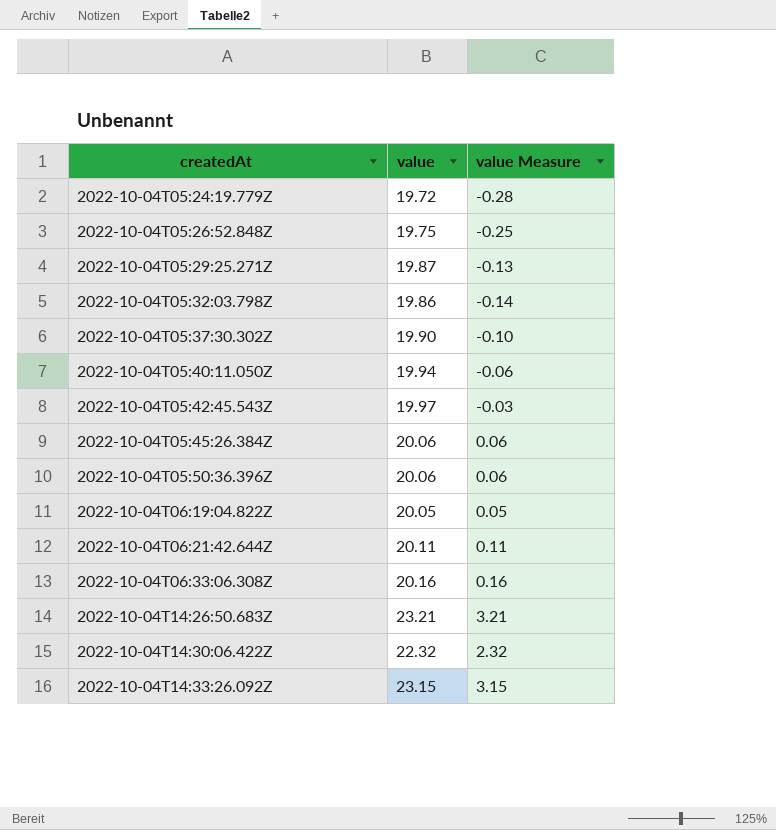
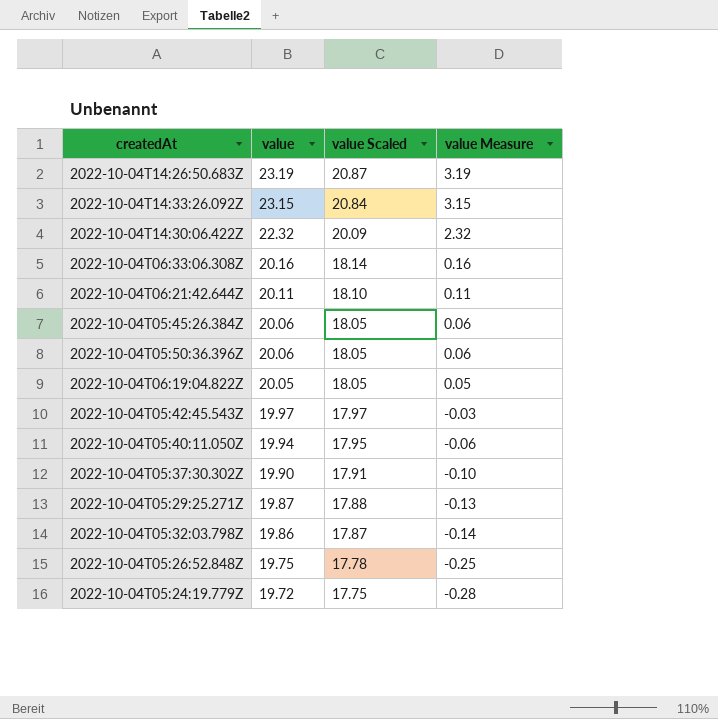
row order: createdAt ascending -> value descending
column value Scaled | formula: none -> [value] * 0.9
2022-10-04T14:26:50.683Z | value: 23.21 -> 23.19
2022-10-04T14:26:50.683Z | value Measure: 3.21 -> 3.19

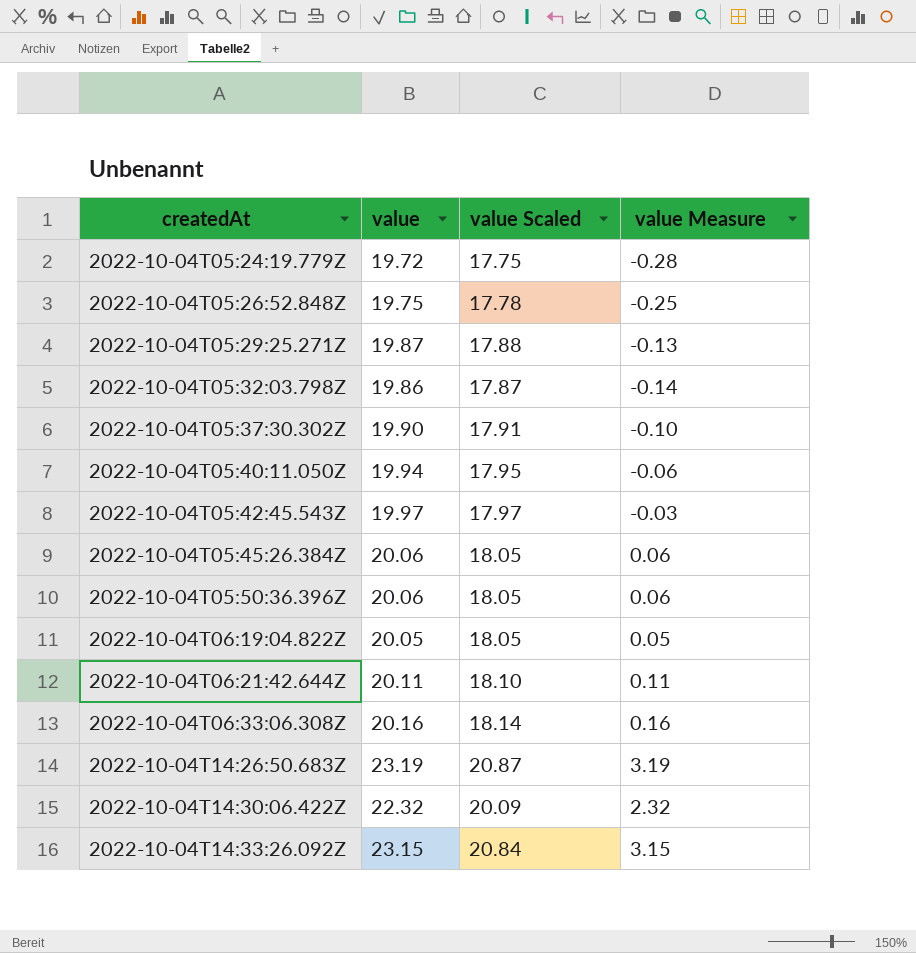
row order: value descending -> createdAt ascending

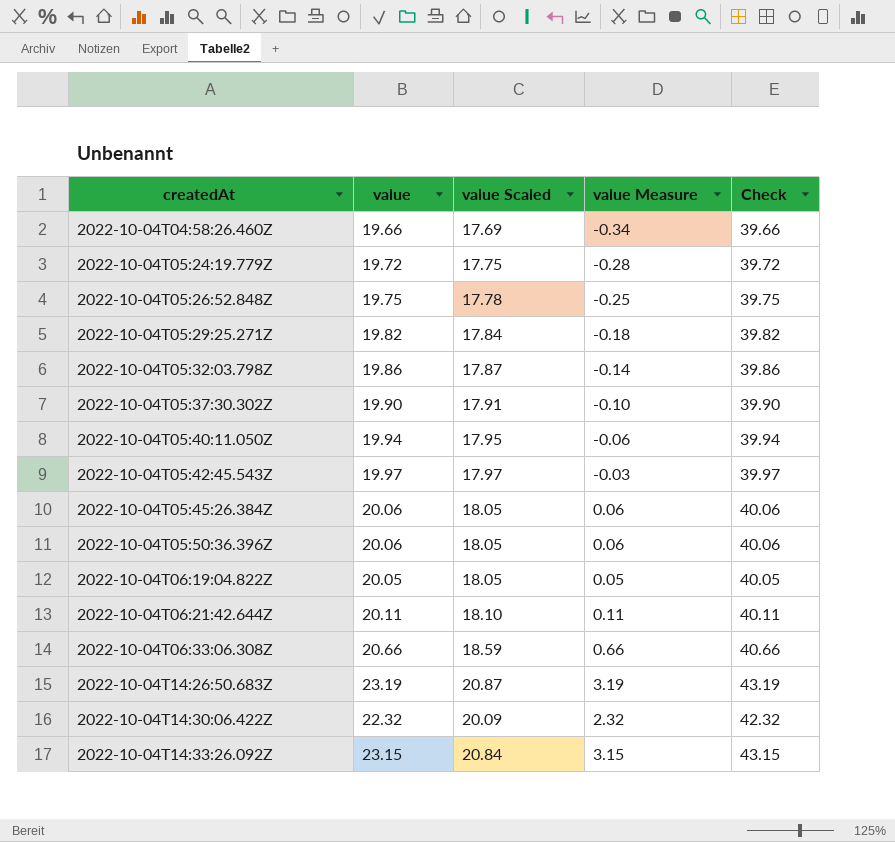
column Check | formula: none -> [value] + 20
row 2022-10-04T04:58:26.460Z: none -> 19.66 | 17.69 | -0.34 | 39.66
2022-10-04T05:29:25.271Z | value: 19.87 -> 19.82
2022-10-04T05:29:25.271Z | value Scaled: 17.88 -> 17.84
2022-10-04T05:29:25.271Z | value Measure: -0.13 -> -0.18
2022-10-04T06:33:06.308Z | value: 20.16 -> 20.66
2022-10-04T06:33:06.308Z | value Scaled: 18.14 -> 18.59
2022-10-04T06:33:06.308Z | value Measure: 0.16 -> 0.66

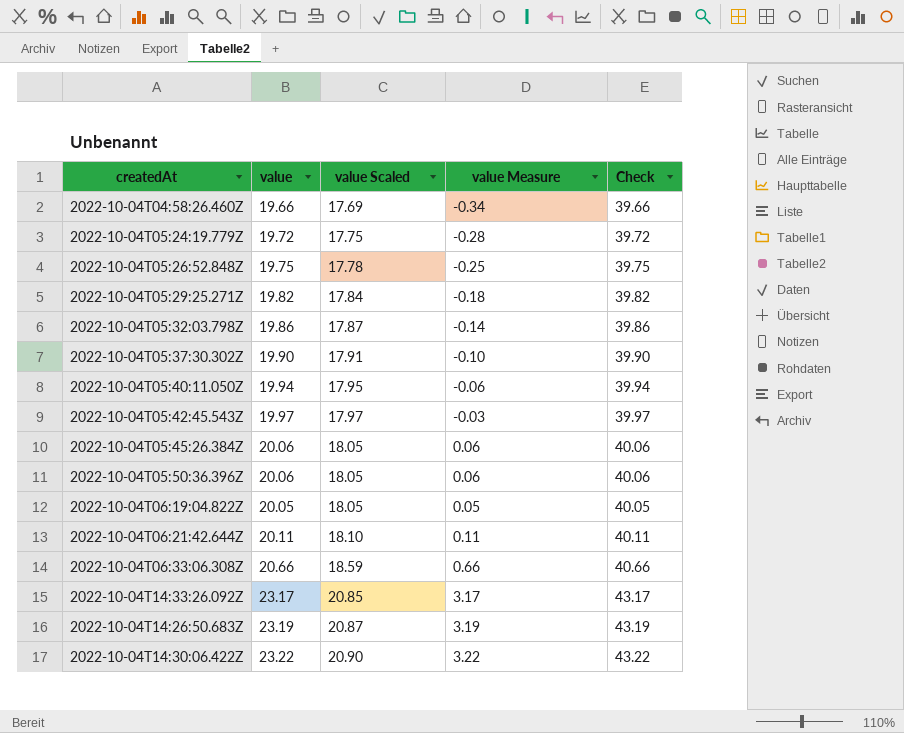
row order: createdAt ascending -> value Scaled ascending
2022-10-04T14:33:26.092Z | value: 23.15 -> 23.17
2022-10-04T14:33:26.092Z | value Scaled: 20.84 -> 20.85
2022-10-04T14:33:26.092Z | value Measure: 3.15 -> 3.17
2022-10-04T14:33:26.092Z | Check: 43.15 -> 43.17
2022-10-04T14:30:06.422Z | value: 22.32 -> 23.22
2022-10-04T14:30:06.422Z | value Scaled: 20.09 -> 20.90
2022-10-04T14:30:06.422Z | value Measure: 2.32 -> 3.22
2022-10-04T14:30:06.422Z | Check: 42.32 -> 43.22

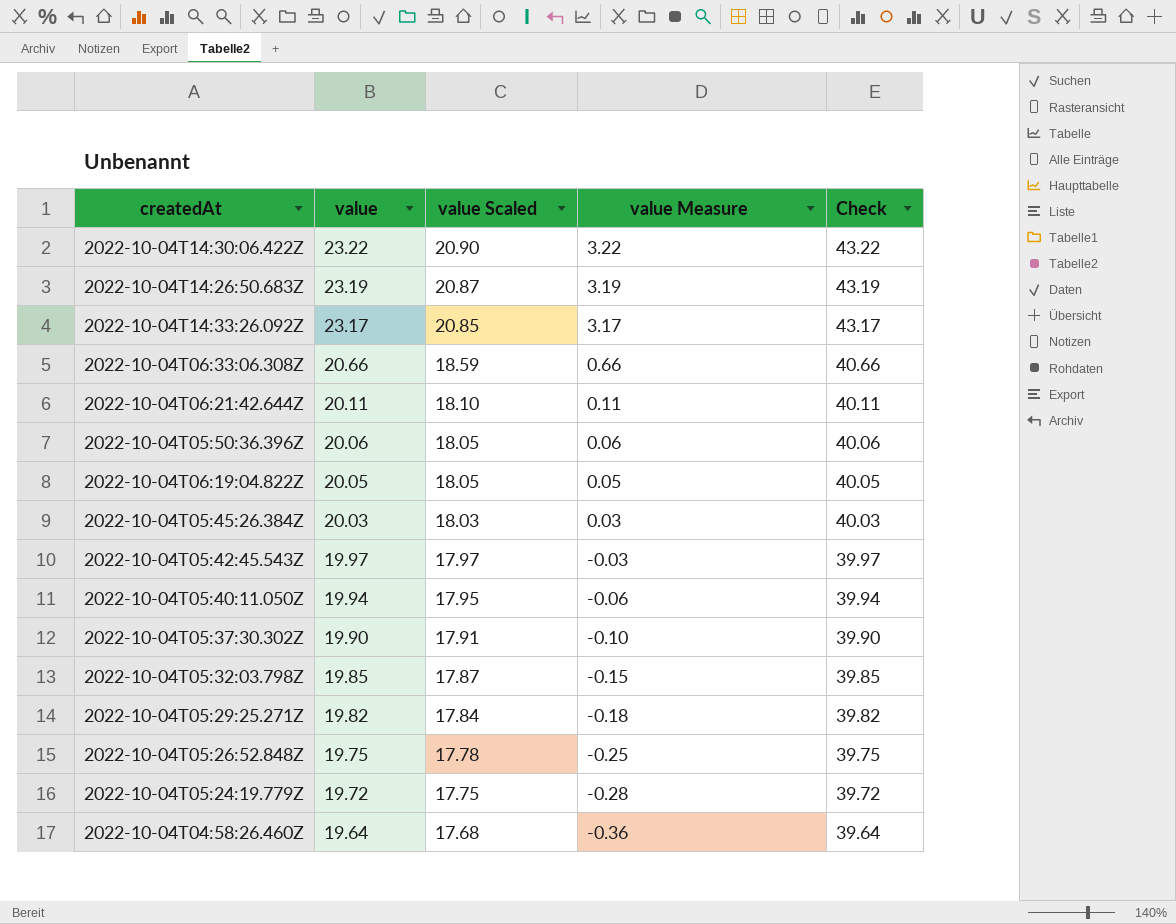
row order: value Scaled ascending -> value descending
2022-10-04T05:45:26.384Z | value: 20.06 -> 20.03
2022-10-04T05:45:26.384Z | value Scaled: 18.05 -> 18.03
2022-10-04T05:45:26.384Z | value Measure: 0.06 -> 0.03
2022-10-04T05:45:26.384Z | Check: 40.06 -> 40.03
2022-10-04T05:32:03.798Z | value: 19.86 -> 19.85
2022-10-04T05:32:03.798Z | value Measure: -0.14 -> -0.15
2022-10-04T05:32:03.798Z | Check: 39.86 -> 39.85
2022-10-04T04:58:26.460Z | value: 19.66 -> 19.64
2022-10-04T04:58:26.460Z | value Scaled: 17.69 -> 17.68
2022-10-04T04:58:26.460Z | value Measure: -0.34 -> -0.36
2022-10-04T04:58:26.460Z | Check: 39.66 -> 39.64

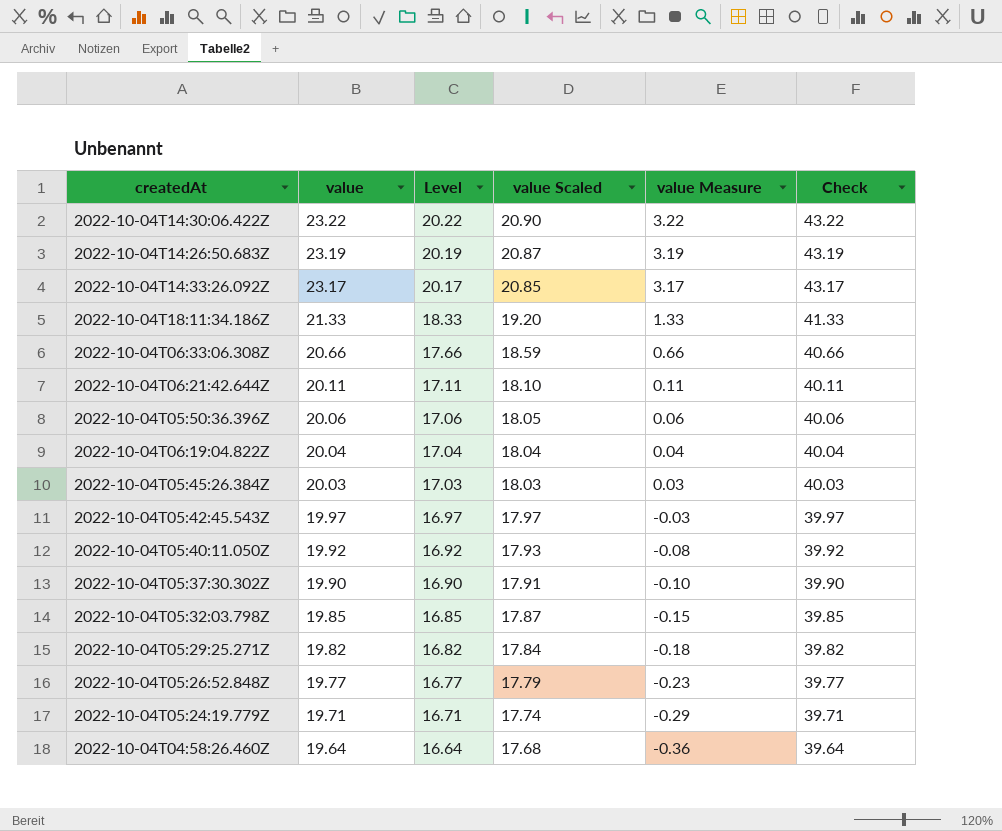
column Level | formula: none -> [value] - 3
row 2022-10-04T18:11:34.186Z: none -> 21.33 | 18.33 | 19.20 | 1.33 | 41.33
2022-10-04T06:19:04.822Z | value: 20.05 -> 20.04
2022-10-04T06:19:04.822Z | value Scaled: 18.05 -> 18.04
2022-10-04T06:19:04.822Z | value Measure: 0.05 -> 0.04
2022-10-04T06:19:04.822Z | Check: 40.05 -> 40.04
2022-10-04T05:40:11.050Z | value: 19.94 -> 19.92
2022-10-04T05:40:11.050Z | value Scaled: 17.95 -> 17.93
2022-10-04T05:40:11.050Z | value Measure: -0.06 -> -0.08
2022-10-04T05:40:11.050Z | Check: 39.94 -> 39.92
2022-10-04T05:26:52.848Z | value: 19.75 -> 19.77
2022-10-04T05:26:52.848Z | value Scaled: 17.78 -> 17.79
2022-10-04T05:26:52.848Z | value Measure: -0.25 -> -0.23
2022-10-04T05:26:52.848Z | Check: 39.75 -> 39.77
2022-10-04T05:24:19.779Z | value: 19.72 -> 19.71
2022-10-04T05:24:19.779Z | value Scaled: 17.75 -> 17.74
2022-10-04T05:24:19.779Z | value Measure: -0.28 -> -0.29
2022-10-04T05:24:19.779Z | Check: 39.72 -> 39.71

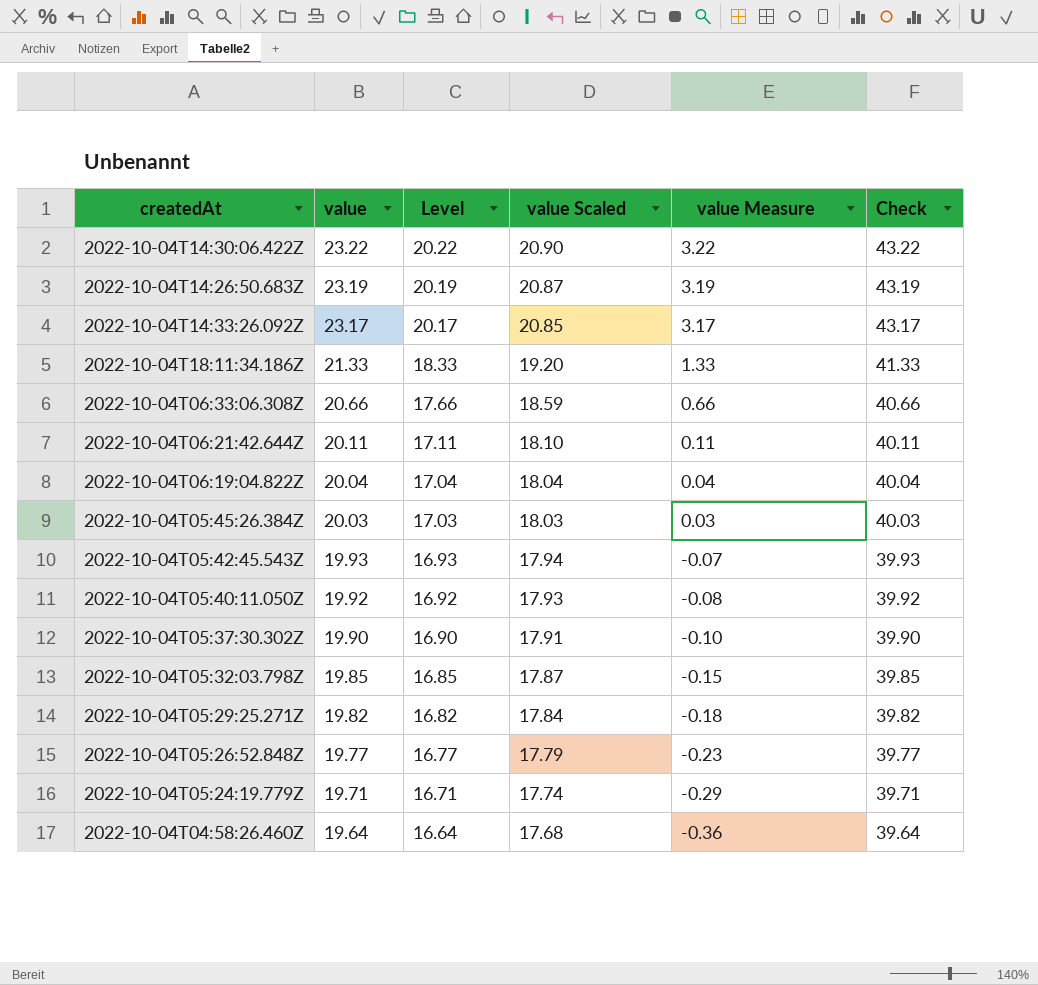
row 2022-10-04T05:50:36.396Z: 20.06 | 17.06 | 18.05 | 0.06 | 40.06 -> none
2022-10-04T05:42:45.543Z | value: 19.97 -> 19.93
2022-10-04T05:42:45.543Z | Level: 16.97 -> 16.93
2022-10-04T05:42:45.543Z | value Scaled: 17.97 -> 17.94
2022-10-04T05:42:45.543Z | value Measure: -0.03 -> -0.07
2022-10-04T05:42:45.543Z | Check: 39.97 -> 39.93

